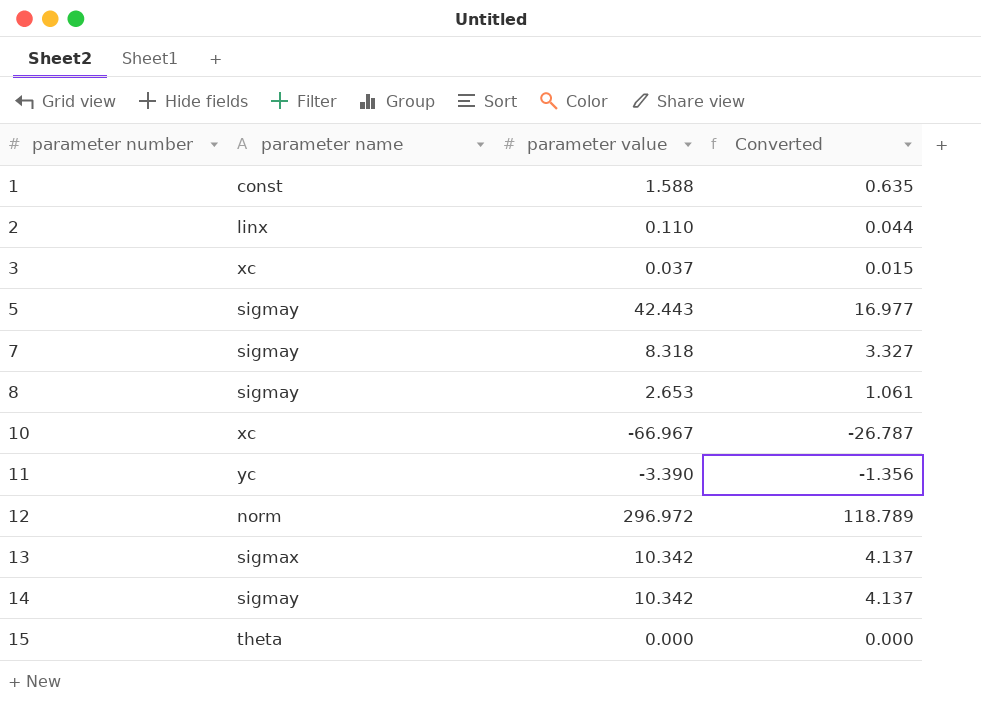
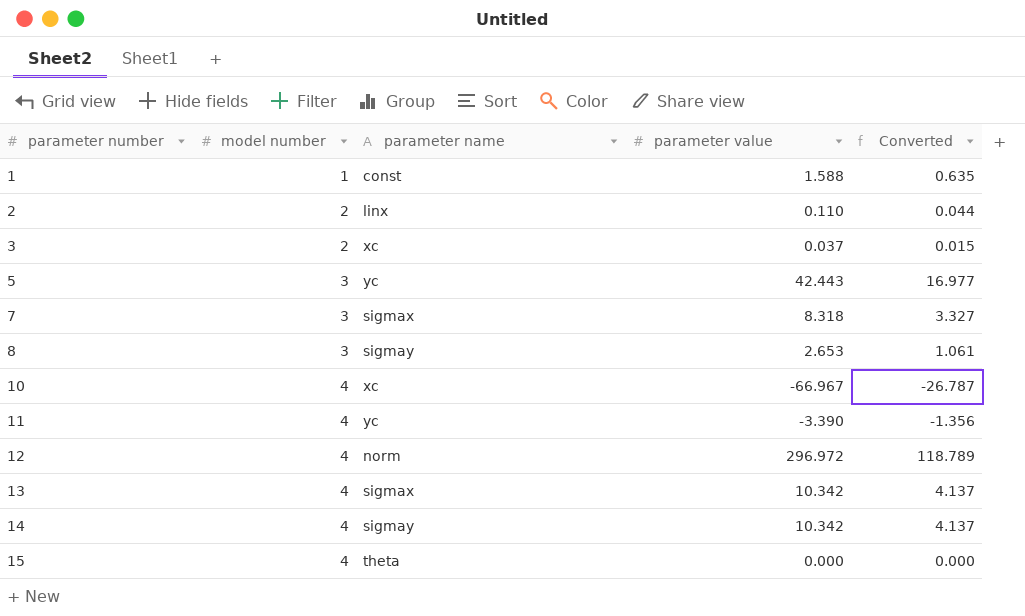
column model number | position: none -> 2
5 | parameter name: sigmay -> yc
7 | parameter name: sigmay -> sigmax

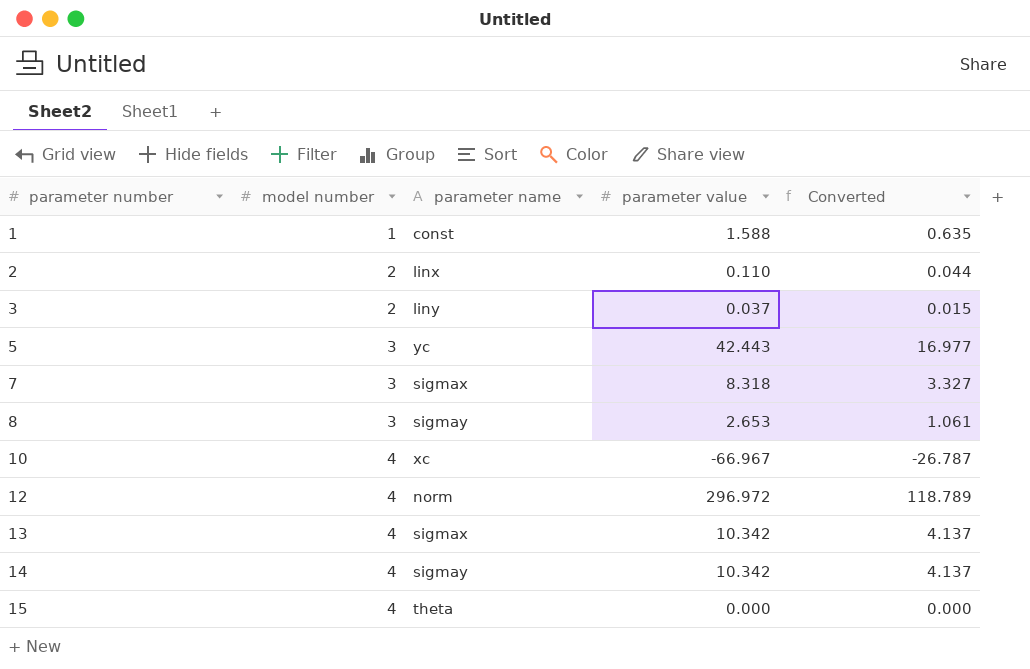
row 11: 4 | yc | -3.390 | -1.356 -> none
3 | parameter name: xc -> liny

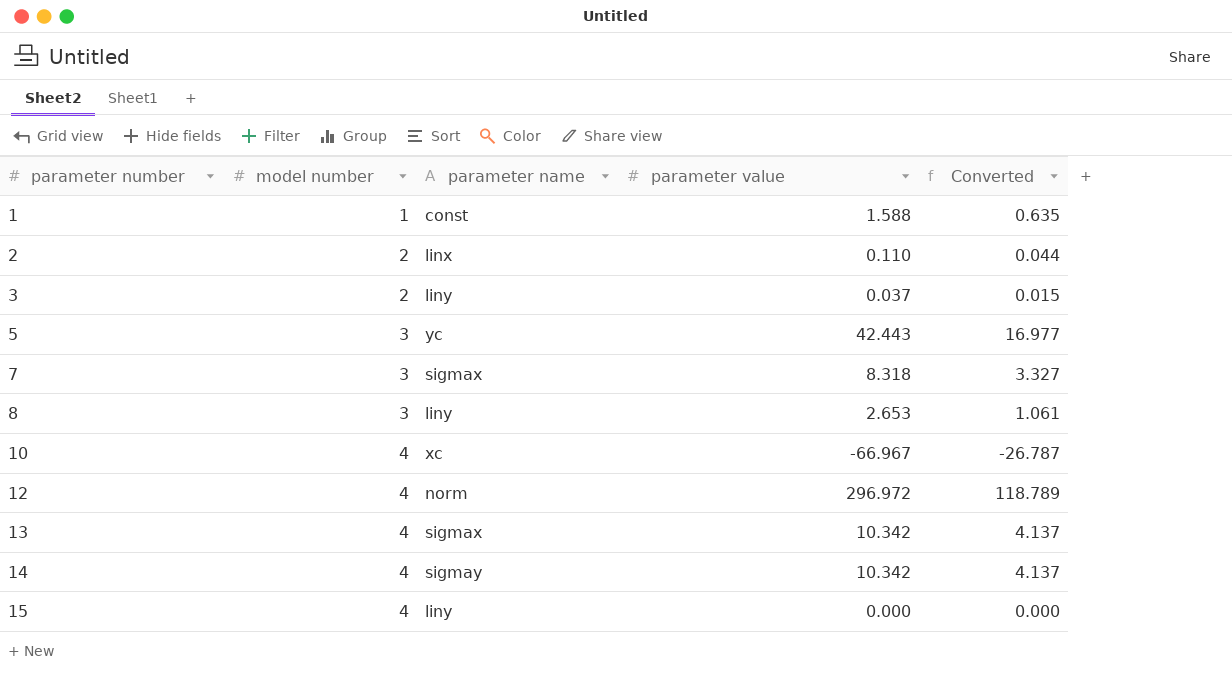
8 | parameter name: sigmay -> liny
15 | parameter name: theta -> liny

